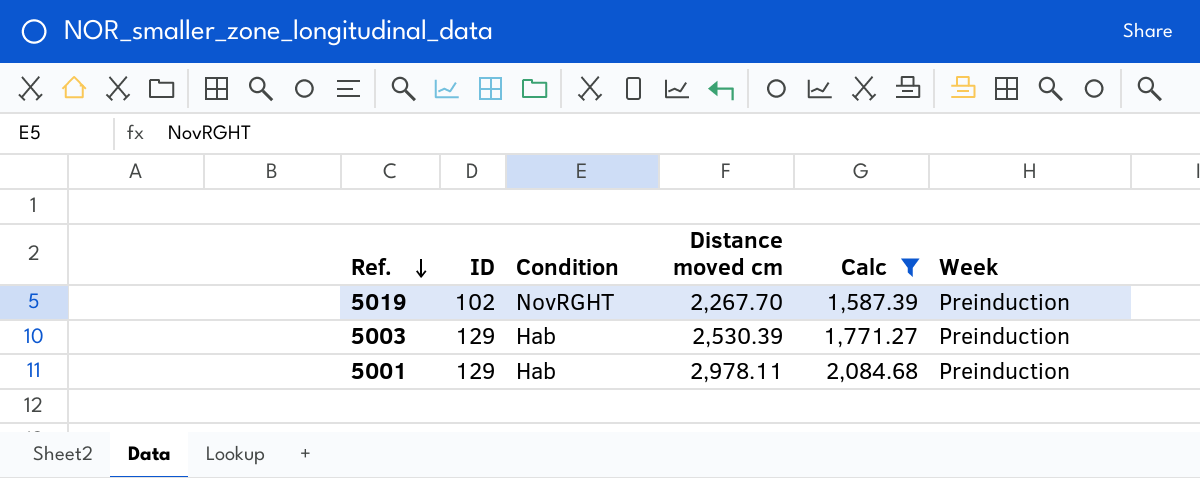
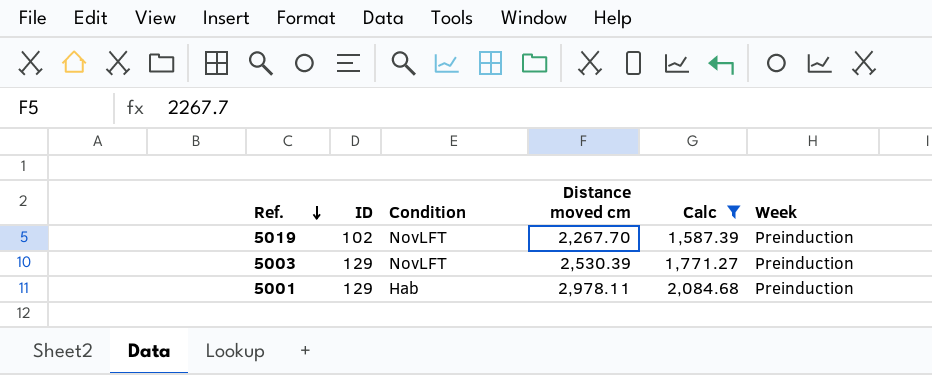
5019 | Condition: NovRGHT -> NovLFT
5003 | Condition: Hab -> NovLFT

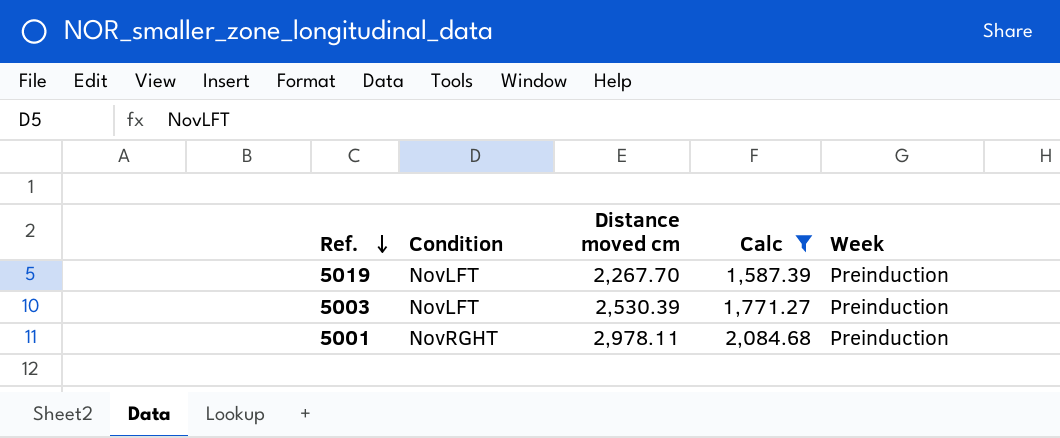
column ID | position: 2 -> none
5001 | Condition: Hab -> NovRGHT

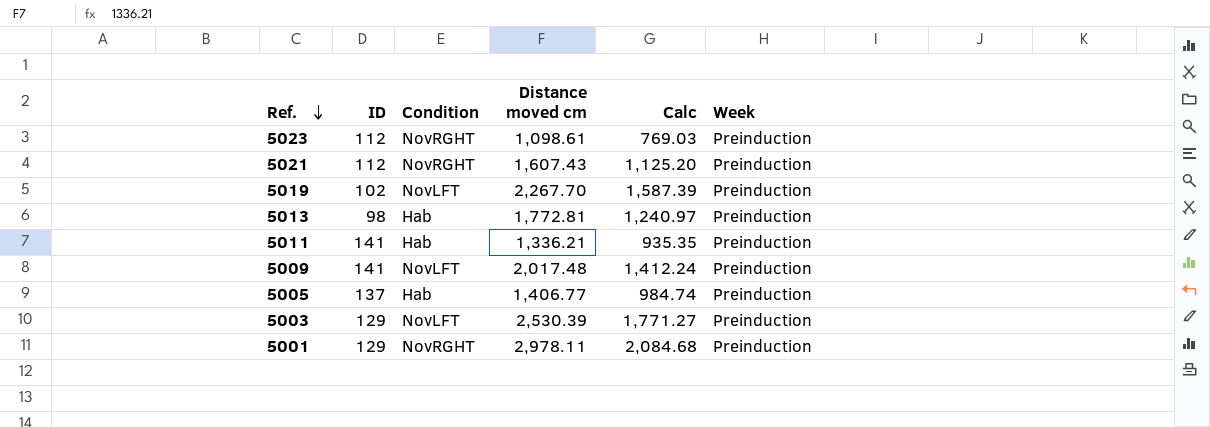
filter: Calc >= 1,587.39 -> none
column ID | position: none -> 2

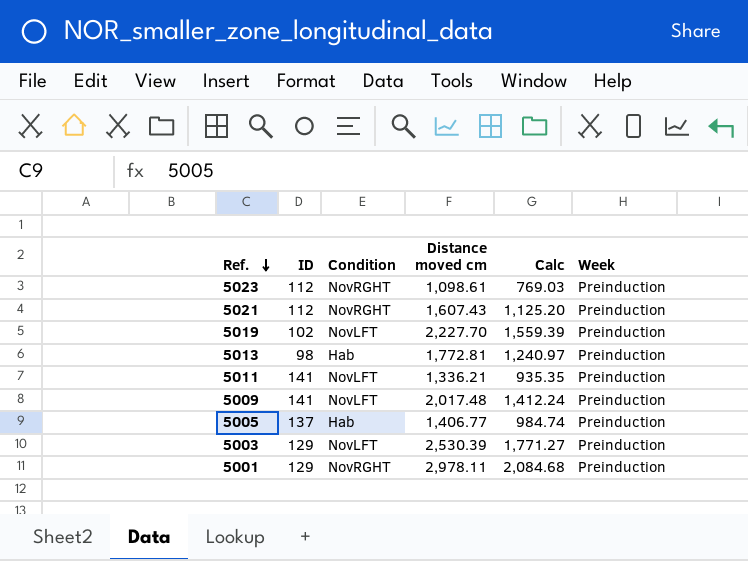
5019 | Distance moved cm: 2,267.70 -> 2,227.70
5019 | Calc: 1,587.39 -> 1,559.39
5011 | Condition: Hab -> NovLFT

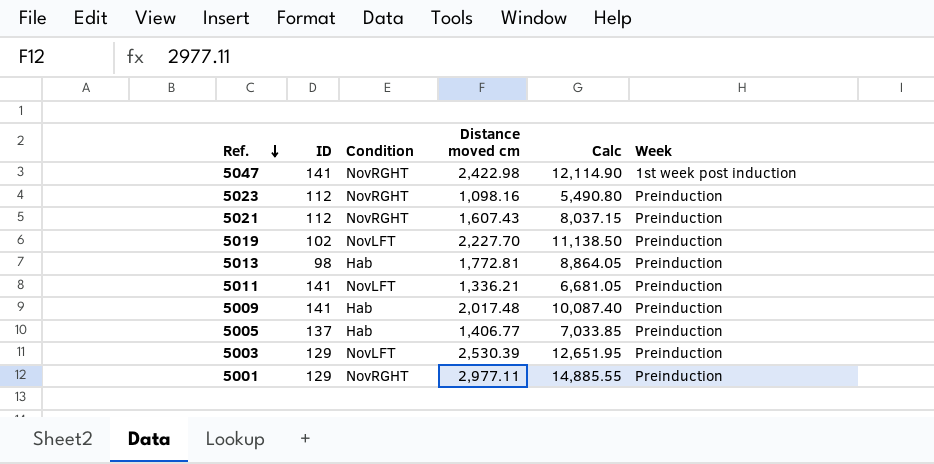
column Calc | formula: [Distance moved cm] * 0.7 -> [Distance moved cm] * 5
row 5047: none -> 141 | NovRGHT | 2,422.98 | 12,114.90 | 1st week post induction
5023 | Distance moved cm: 1,098.61 -> 1,098.16
5009 | Condition: NovLFT -> Hab
5001 | Distance moved cm: 2,978.11 -> 2,977.11

